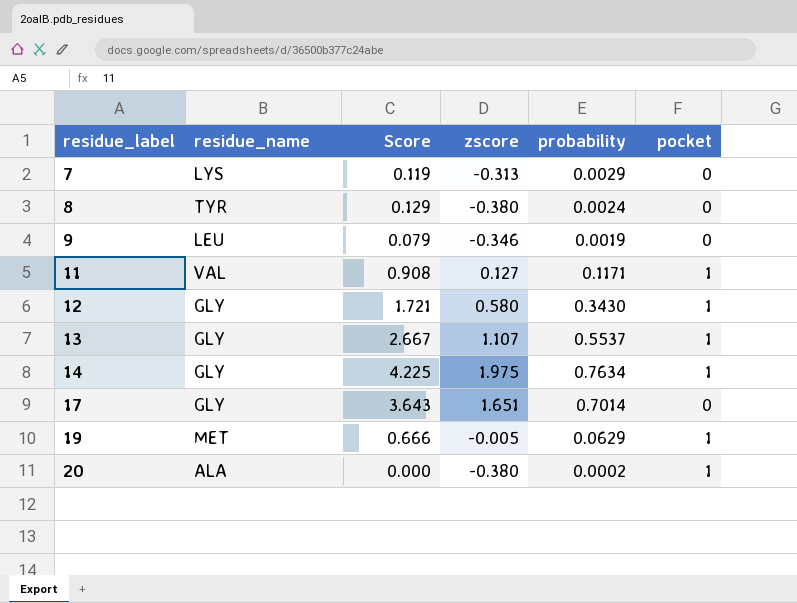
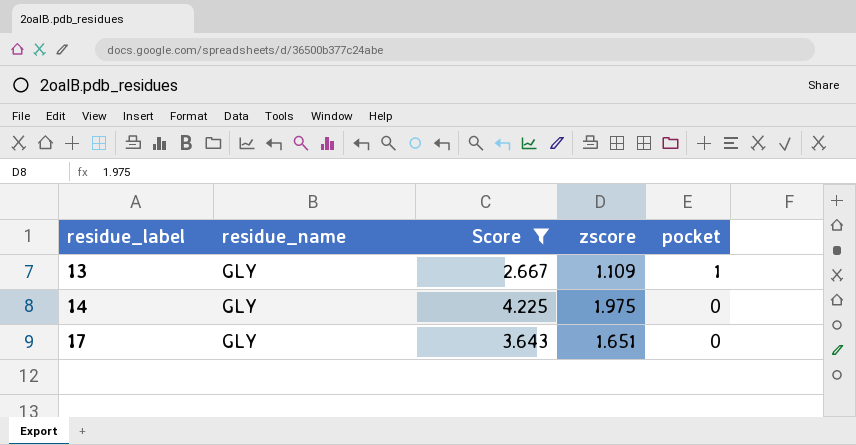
filter: none -> Score >= 2.667
column probability | position: 5 -> none
13 | zscore: 1.107 -> 1.109
14 | pocket: 1 -> 0

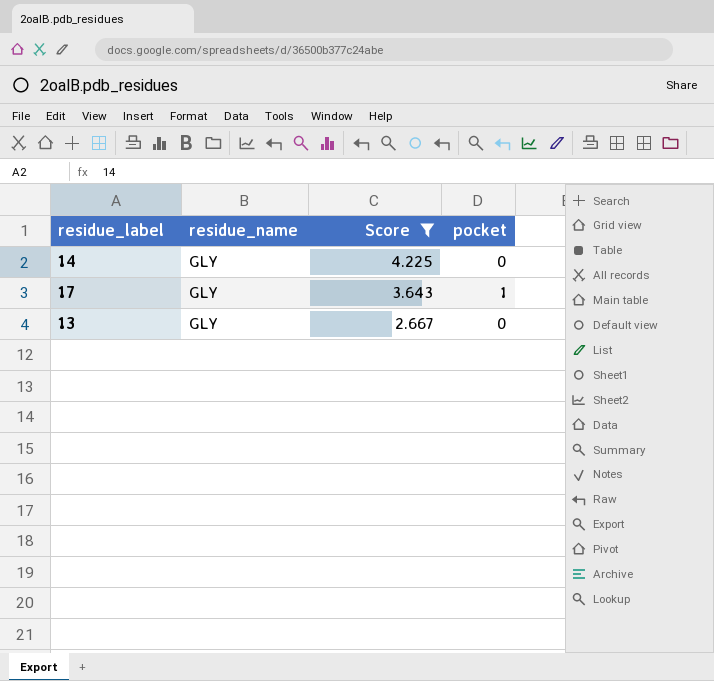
row order: residue_label ascending -> Score descending
column zscore | position: 4 -> none
17 | pocket: 0 -> 1
13 | pocket: 1 -> 0

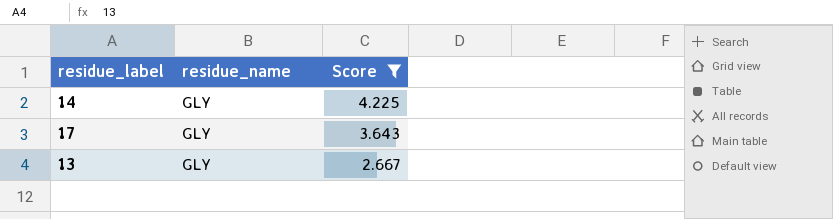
column pocket | position: 4 -> none

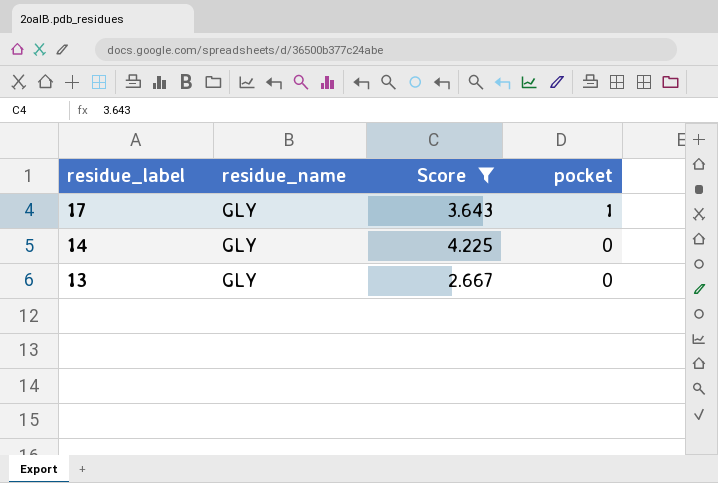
row order: Score descending -> residue_label descending
column pocket | position: none -> 4

